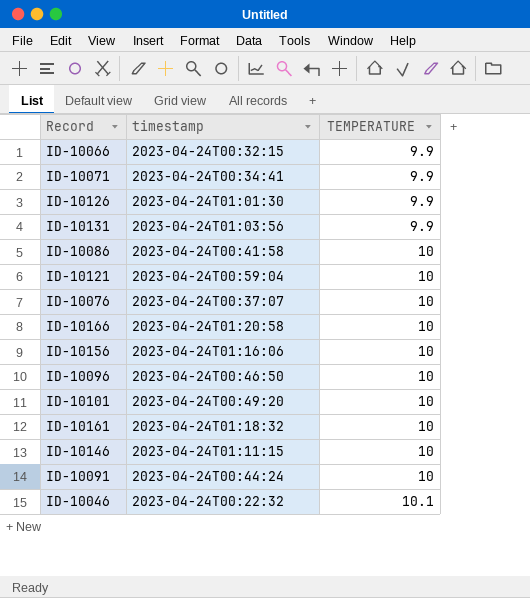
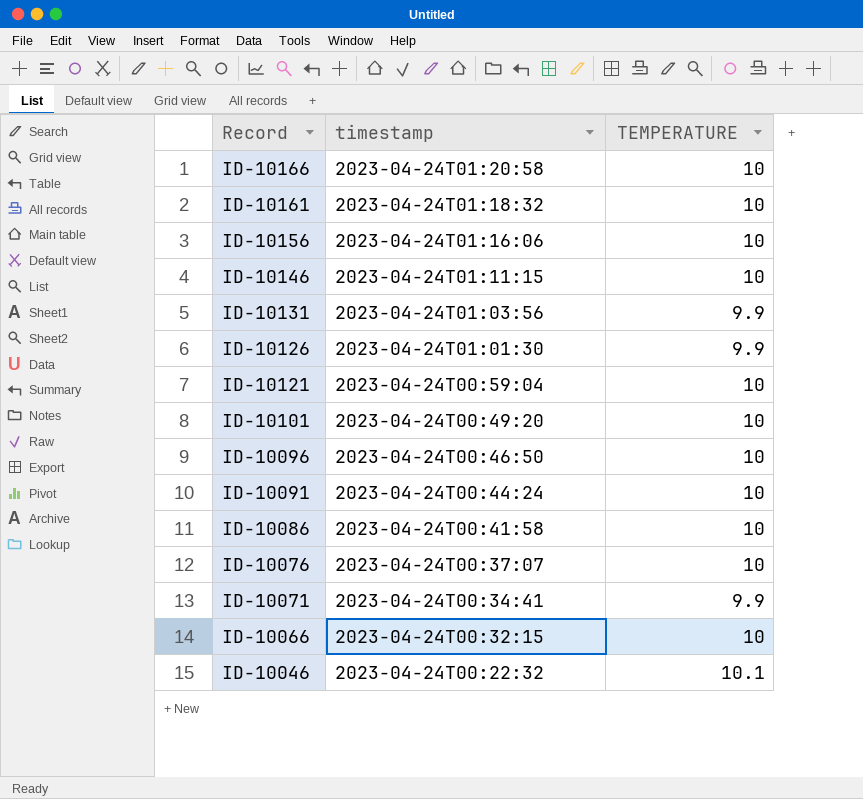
row order: TEMPERATURE ascending -> Record descending
ID-10066 | TEMPERATURE: 9.9 -> 10

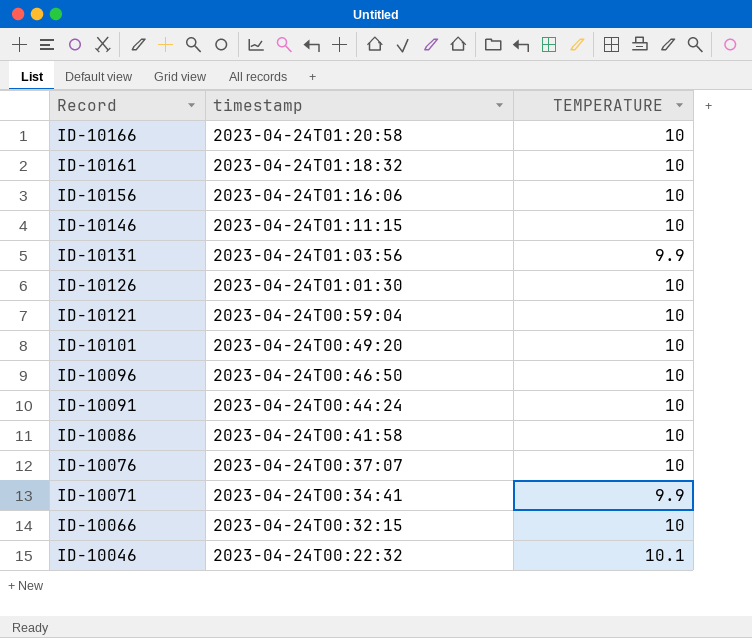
ID-10126 | TEMPERATURE: 9.9 -> 10

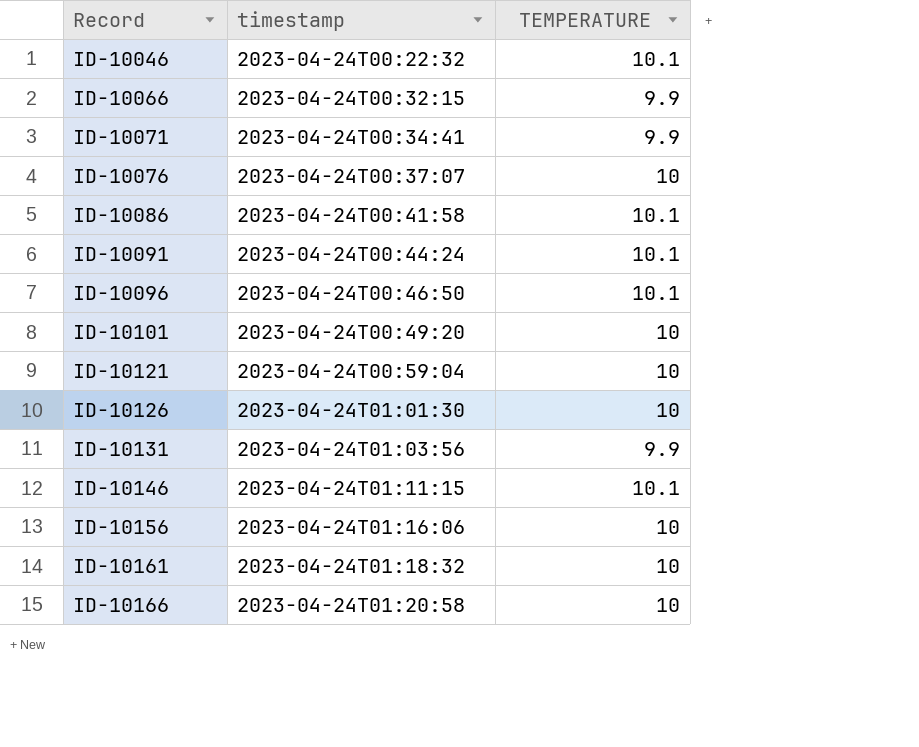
row order: Record descending -> Record ascending
ID-10066 | TEMPERATURE: 10 -> 9.9
ID-10086 | TEMPERATURE: 10 -> 10.1
ID-10091 | TEMPERATURE: 10 -> 10.1
ID-10096 | TEMPERATURE: 10 -> 10.1
ID-10146 | TEMPERATURE: 10 -> 10.1

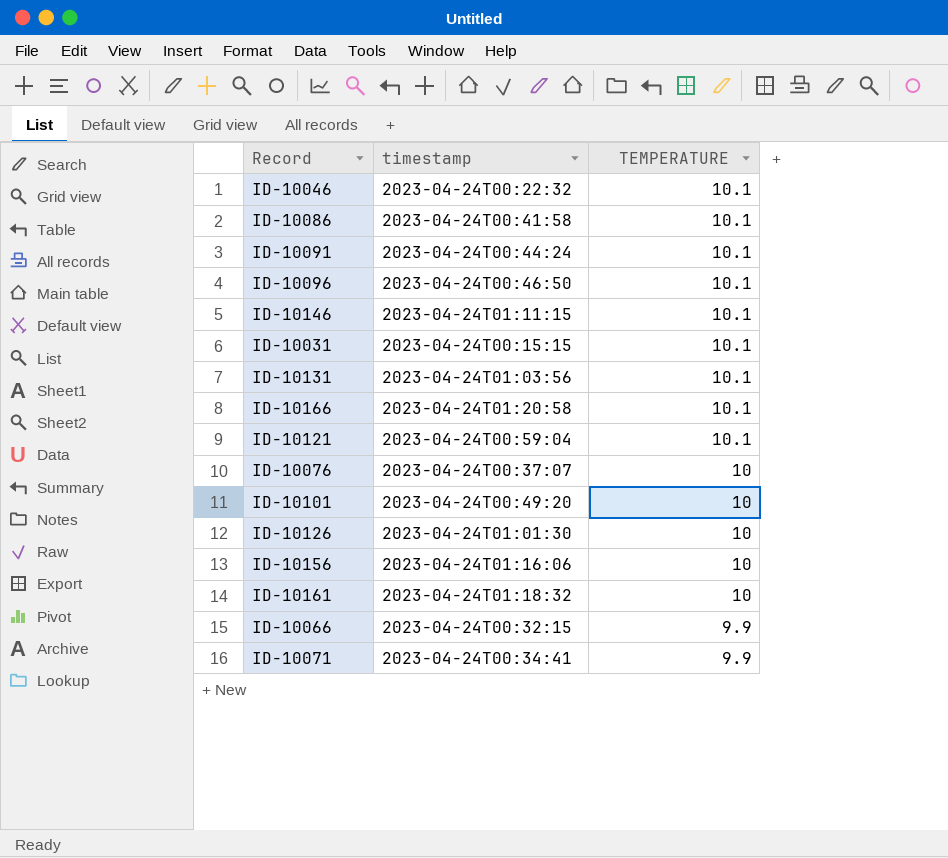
row order: Record ascending -> TEMPERATURE descending
row ID-10031: none -> 2023-04-24T00:15:15 | 10.1
ID-10131 | TEMPERATURE: 9.9 -> 10.1
ID-10166 | TEMPERATURE: 10 -> 10.1
ID-10121 | TEMPERATURE: 10 -> 10.1

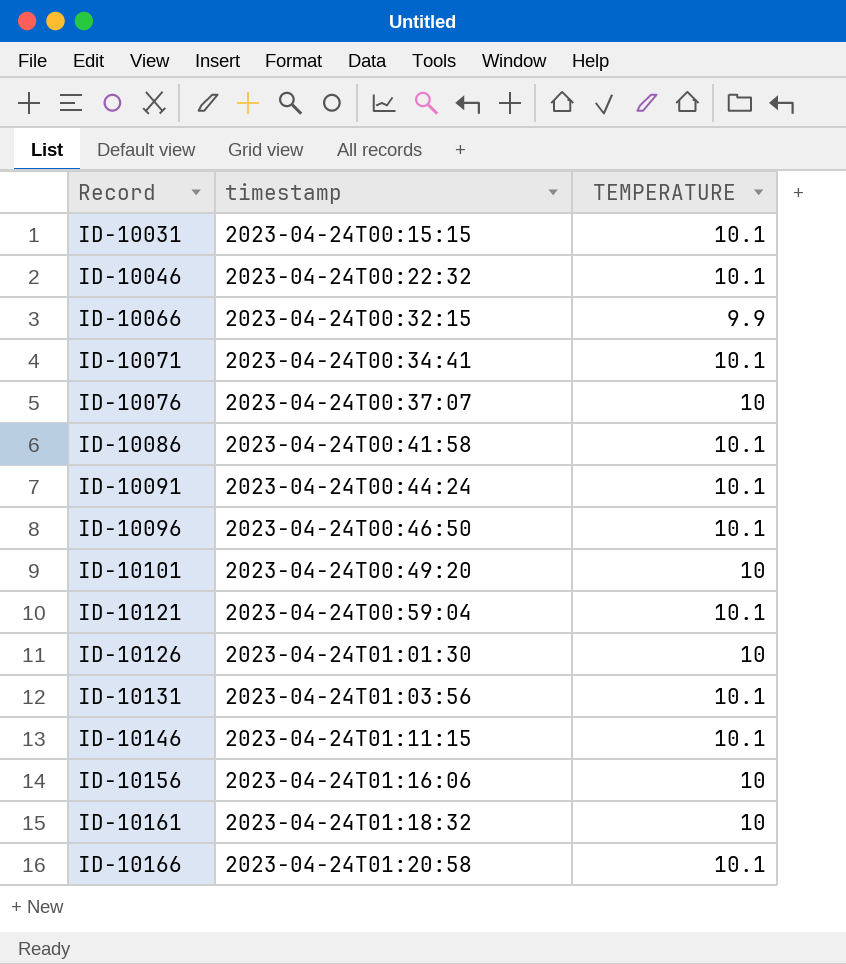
row order: TEMPERATURE descending -> Record ascending
ID-10071 | TEMPERATURE: 9.9 -> 10.1

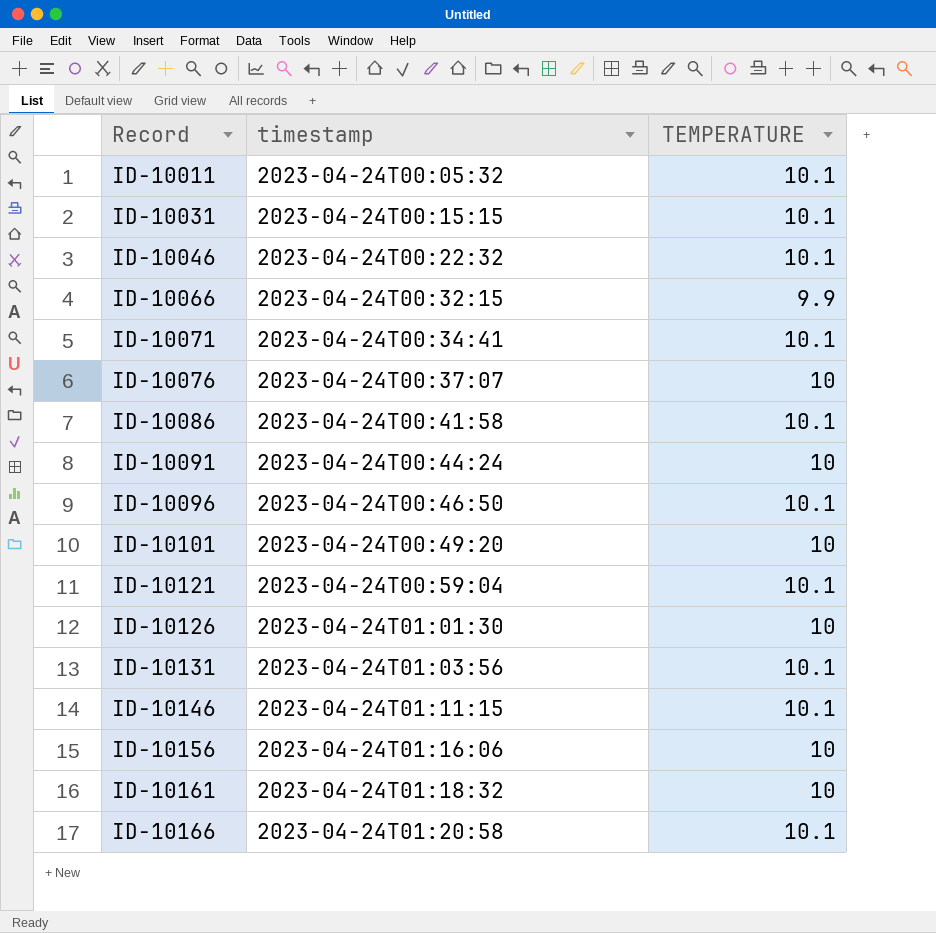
row ID-10011: none -> 2023-04-24T00:05:32 | 10.1
ID-10091 | TEMPERATURE: 10.1 -> 10

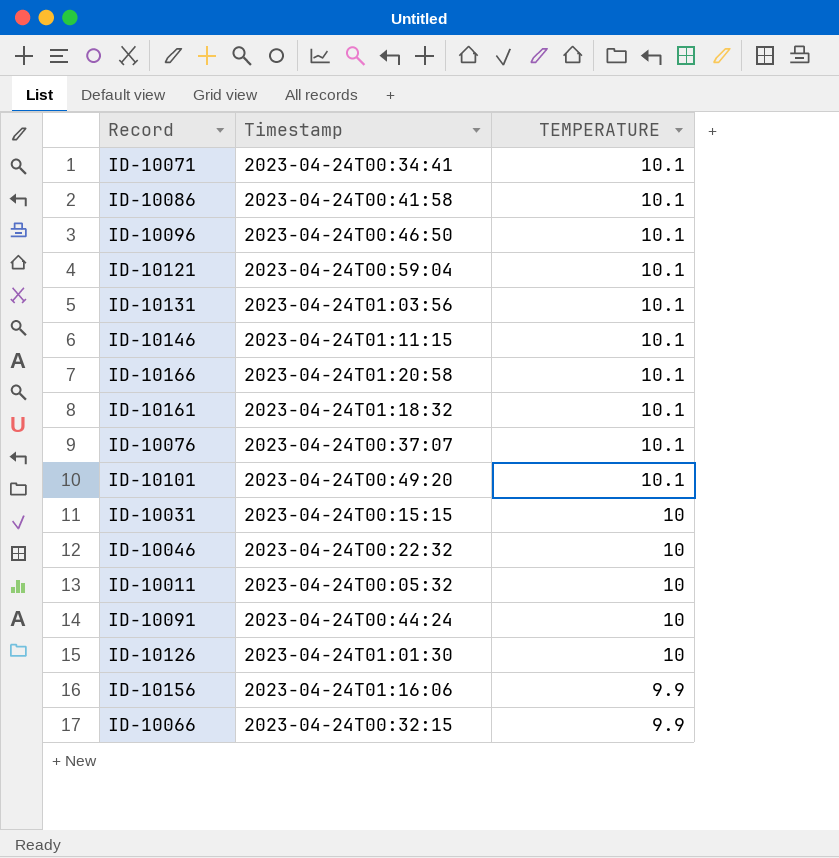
row order: Record ascending -> TEMPERATURE descending
column name: timestamp -> Timestamp
ID-10161 | TEMPERATURE: 10 -> 10.1
ID-10076 | TEMPERATURE: 10 -> 10.1
ID-10101 | TEMPERATURE: 10 -> 10.1
ID-10031 | TEMPERATURE: 10.1 -> 10
ID-10046 | TEMPERATURE: 10.1 -> 10
ID-10011 | TEMPERATURE: 10.1 -> 10
ID-10156 | TEMPERATURE: 10 -> 9.9

